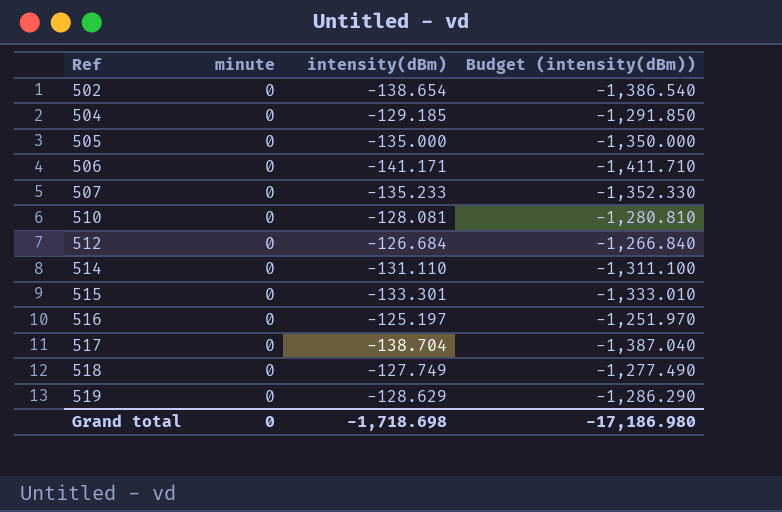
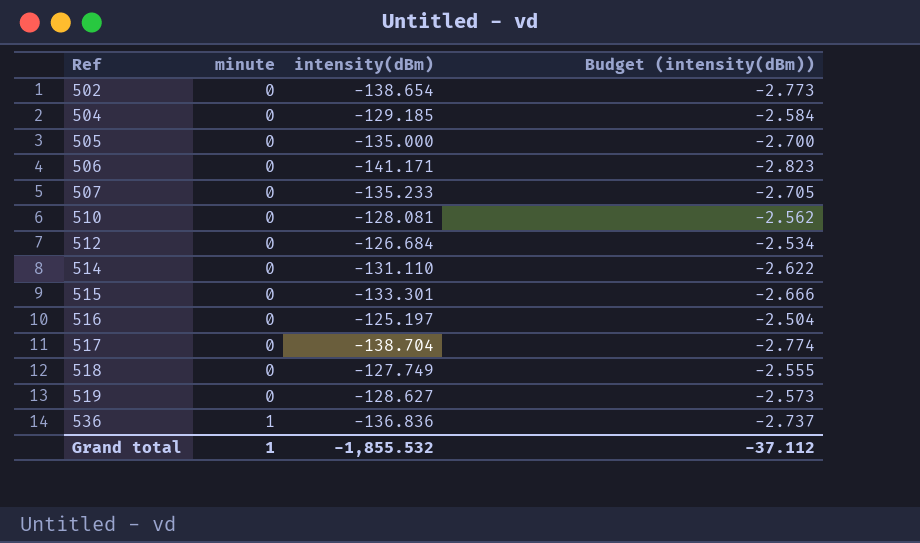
column Budget (intensity(dBm)) | formula: [intensity(dBm)] * 10 -> [intensity(dBm)] * 0.02
519 | intensity(dBm): -128.629 -> -128.627
row 536: none -> 1 | -136.836 | -2.737
Grand total | minute: 0 -> 1
Grand total | intensity(dBm): -1,718.698 -> -1,855.532
Grand total | Budget (intensity(dBm)): -17,186.980 -> -37.112

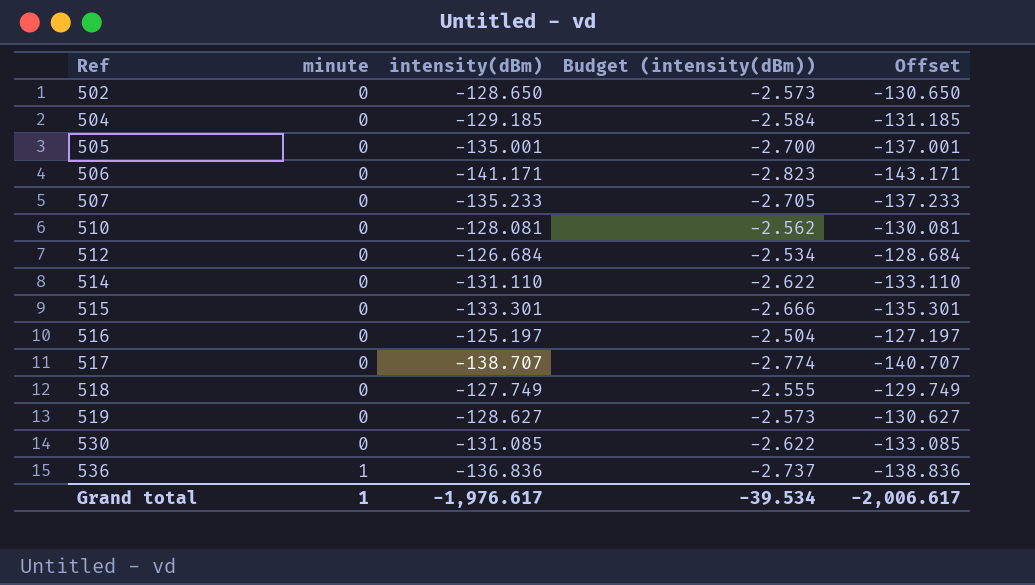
column Offset | formula: none -> [intensity(dBm)] - 2
502 | intensity(dBm): -138.654 -> -128.650
502 | Budget (intensity(dBm)): -2.773 -> -2.573
505 | intensity(dBm): -135.000 -> -135.001
517 | intensity(dBm): -138.704 -> -138.707
row 530: none -> 0 | -131.085 | -2.622 | -133.085
Grand total | intensity(dBm): -1,855.532 -> -1,976.617
Grand total | Budget (intensity(dBm)): -37.112 -> -39.534

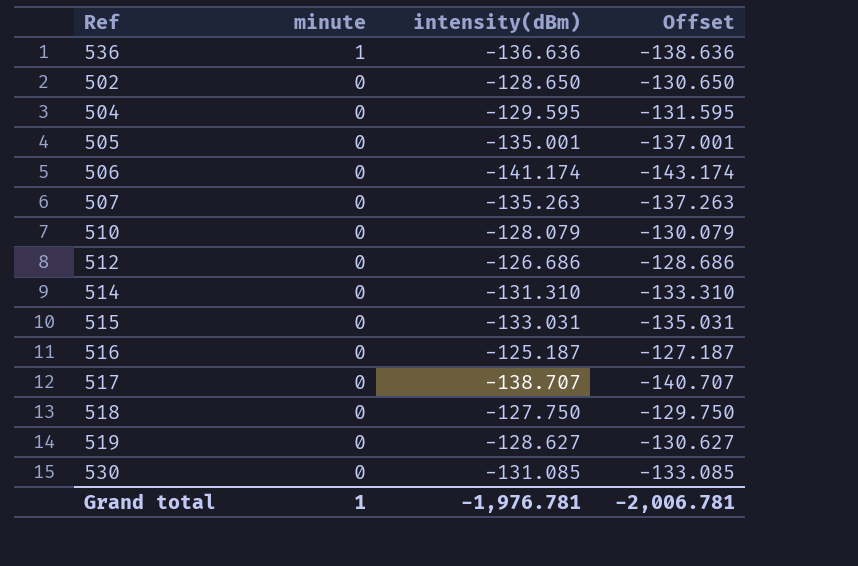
row order: Ref ascending -> minute descending
column Budget (intensity(dBm)) | formula: [intensity(dBm)] * 0.02 -> none
536 | intensity(dBm): -136.836 -> -136.636
536 | Offset: -138.836 -> -138.636
504 | intensity(dBm): -129.185 -> -129.595
504 | Offset: -131.185 -> -131.595
506 | intensity(dBm): -141.171 -> -141.174
506 | Offset: -143.171 -> -143.174
507 | intensity(dBm): -135.233 -> -135.263
507 | Offset: -137.233 -> -137.263
510 | intensity(dBm): -128.081 -> -128.079
510 | Offset: -130.081 -> -130.079
512 | intensity(dBm): -126.684 -> -126.686
512 | Offset: -128.684 -> -128.686
514 | intensity(dBm): -131.110 -> -131.310
514 | Offset: -133.110 -> -133.310
515 | intensity(dBm): -133.301 -> -133.031
515 | Offset: -135.301 -> -135.031
516 | intensity(dBm): -125.197 -> -125.187
516 | Offset: -127.197 -> -127.187
518 | intensity(dBm): -127.749 -> -127.750
518 | Offset: -129.749 -> -129.750
Grand total | intensity(dBm): -1,976.617 -> -1,976.781
Grand total | Offset: -2,006.617 -> -2,006.781

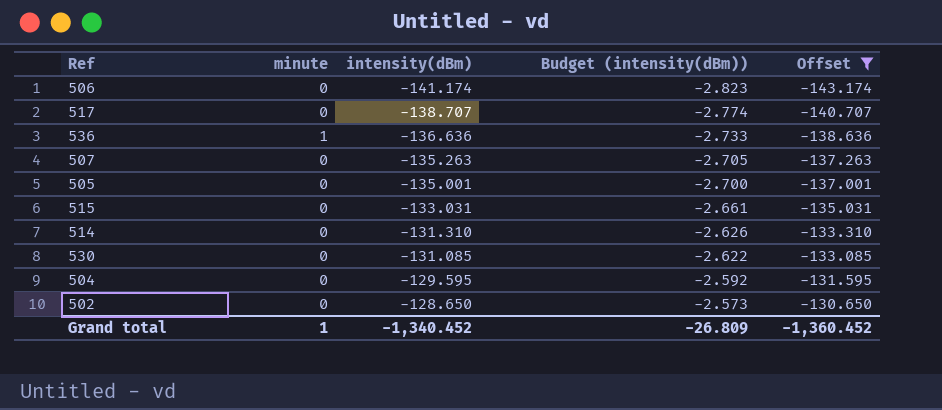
filter: none -> Offset <= -130.650
row order: minute descending -> intensity(dBm) ascending
column Budget (intensity(dBm)) | formula: none -> [intensity(dBm)] * 0.02
Grand total | intensity(dBm): -1,976.781 -> -1,340.452
Grand total | Offset: -2,006.781 -> -1,360.452

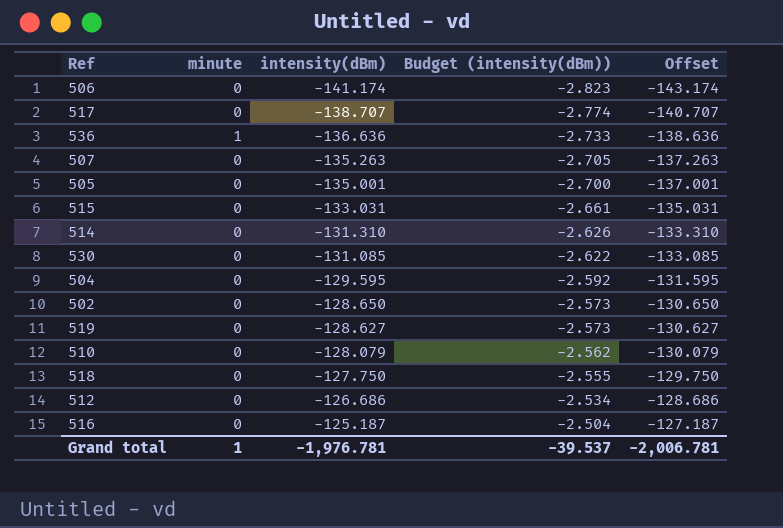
filter: Offset <= -130.650 -> none
Grand total | intensity(dBm): -1,340.452 -> -1,976.781
Grand total | Budget (intensity(dBm)): -26.809 -> -39.537
Grand total | Offset: -1,360.452 -> -2,006.781

